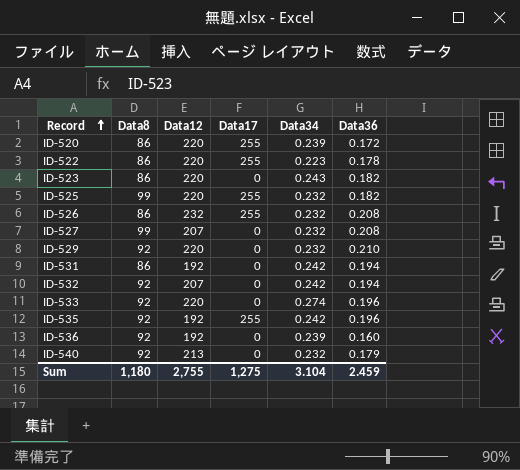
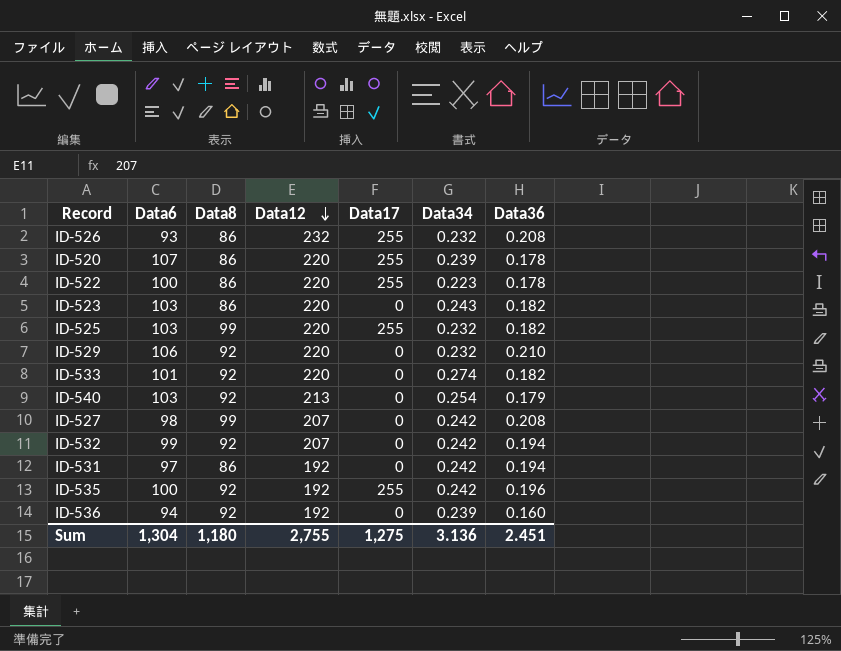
row order: Record ascending -> Data12 descending
column Data6 | position: none -> 2
ID-520 | Data36: 0.172 -> 0.178
ID-533 | Data36: 0.196 -> 0.182
ID-540 | Data34: 0.232 -> 0.254
ID-527 | Data34: 0.232 -> 0.242
Sum | Data34: 3.104 -> 3.136
Sum | Data36: 2.459 -> 2.451

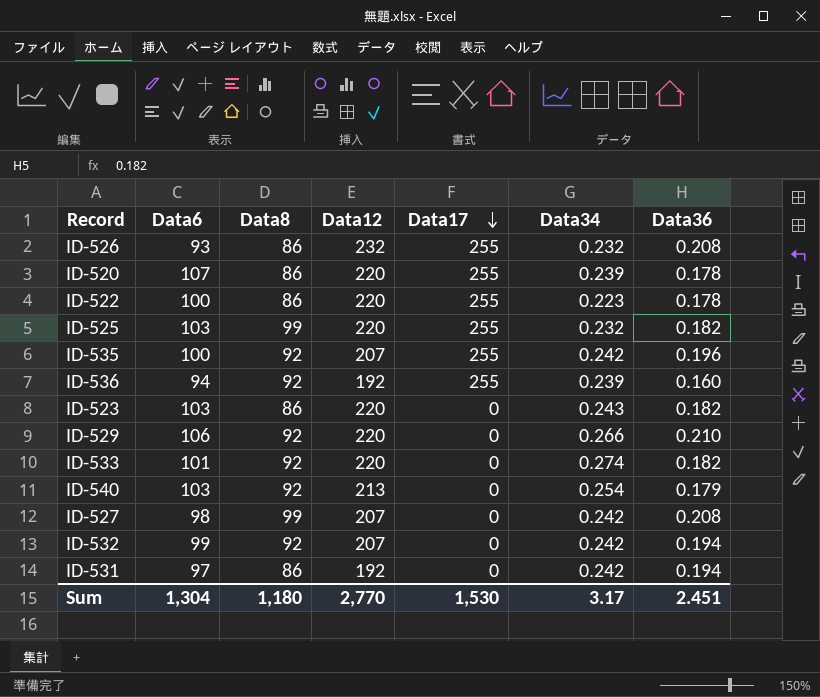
row order: Data12 descending -> Data17 descending
ID-535 | Data12: 192 -> 207
ID-536 | Data17: 0 -> 255
ID-529 | Data34: 0.232 -> 0.266
Sum | Data12: 2,755 -> 2,770
Sum | Data17: 1,275 -> 1,530
Sum | Data34: 3.136 -> 3.17

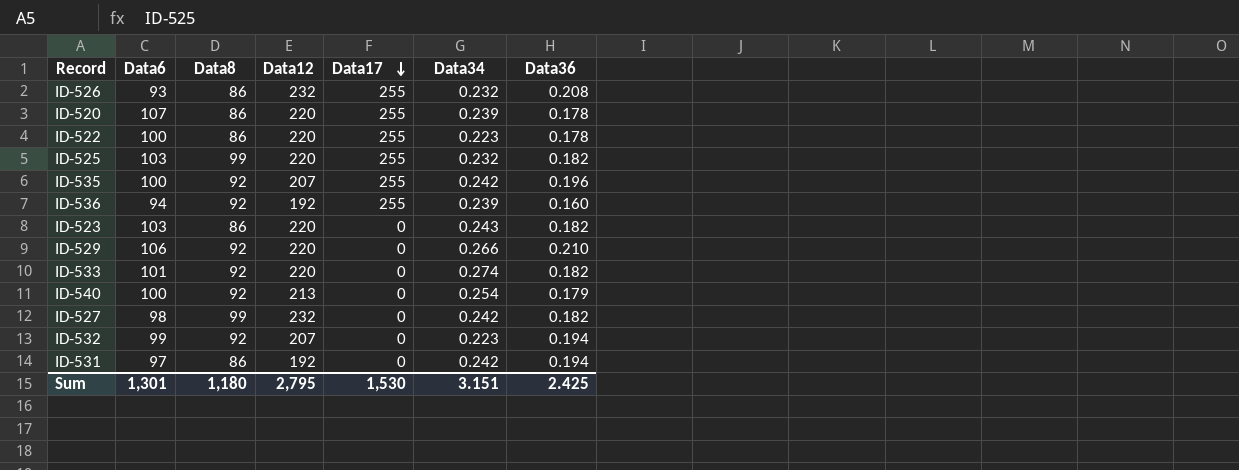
ID-540 | Data6: 103 -> 100
ID-527 | Data12: 207 -> 232
ID-527 | Data36: 0.208 -> 0.182
ID-532 | Data34: 0.242 -> 0.223
Sum | Data6: 1,304 -> 1,301
Sum | Data12: 2,770 -> 2,795
Sum | Data34: 3.17 -> 3.151
Sum | Data36: 2.451 -> 2.425

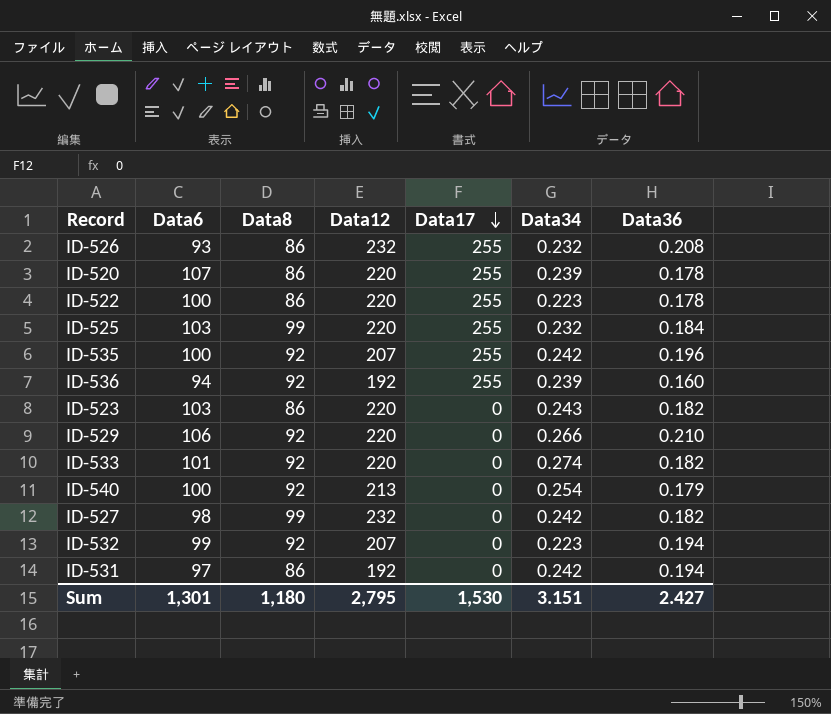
ID-525 | Data36: 0.182 -> 0.184
Sum | Data36: 2.425 -> 2.427

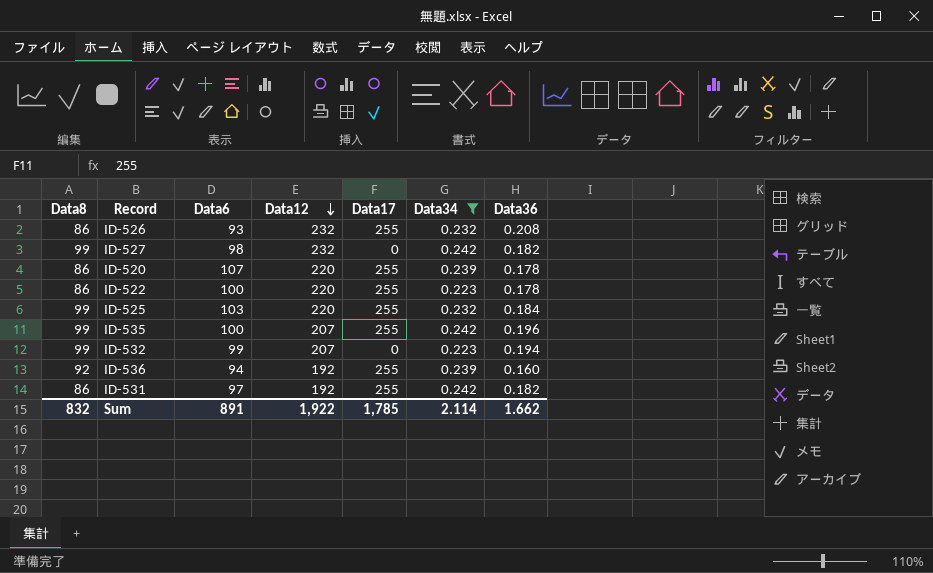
filter: none -> Data34 <= 0.242
row order: Data17 descending -> Data12 descending
column Data8 | position: 3 -> 1
ID-535 | Data8: 92 -> 99
ID-532 | Data8: 92 -> 99
ID-531 | Data17: 0 -> 255
ID-531 | Data36: 0.194 -> 0.182
Sum | Data8: 1,180 -> 832
Sum | Data6: 1,301 -> 891
Sum | Data12: 2,795 -> 1,922
Sum | Data17: 1,530 -> 1,785
Sum | Data34: 3.151 -> 2.114
Sum | Data36: 2.427 -> 1.662

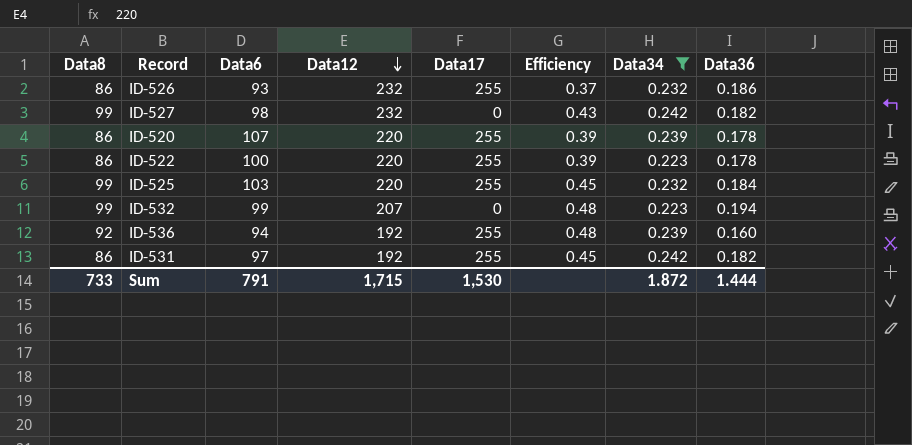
column Efficiency | formula: none -> [Data8] / [Data12]
row ID-535: 99 | 100 | 207 | 255 | 0.242 | 0.196 -> none
ID-526 | Data36: 0.208 -> 0.186
Sum | Data8: 832 -> 733
Sum | Data6: 891 -> 791
Sum | Data12: 1,922 -> 1,715
Sum | Data17: 1,785 -> 1,530
Sum | Data34: 2.114 -> 1.872
Sum | Data36: 1.662 -> 1.444

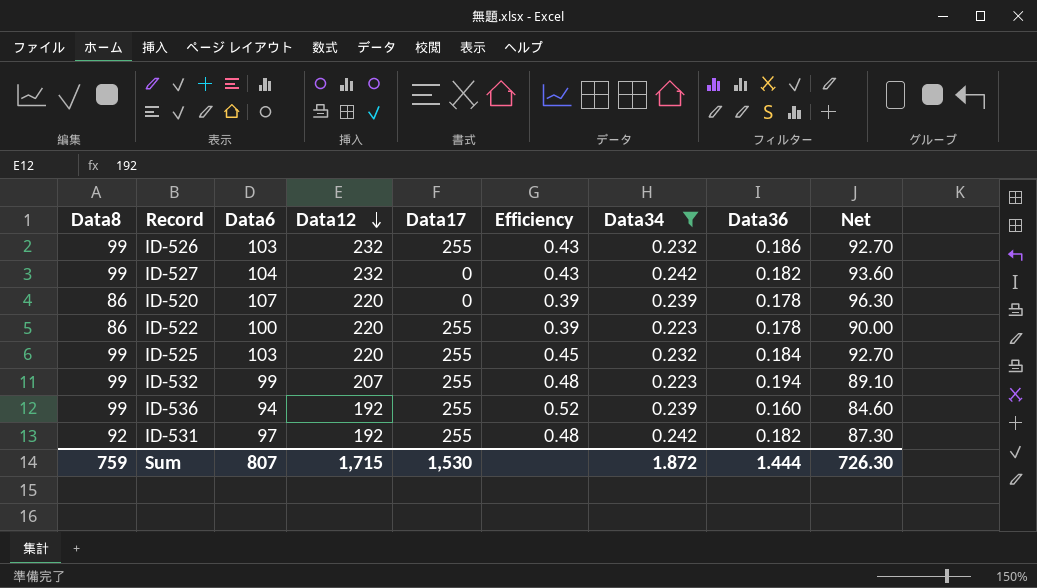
column Net | formula: none -> [Data6] * 0.9
ID-526 | Data8: 86 -> 99
ID-526 | Data6: 93 -> 103
ID-526 | Efficiency: 0.37 -> 0.43
ID-527 | Data6: 98 -> 104
ID-520 | Data17: 255 -> 0
ID-532 | Data17: 0 -> 255
ID-536 | Data8: 92 -> 99
ID-536 | Efficiency: 0.48 -> 0.52
ID-531 | Data8: 86 -> 92
ID-531 | Efficiency: 0.45 -> 0.48
Sum | Data8: 733 -> 759
Sum | Data6: 791 -> 807

